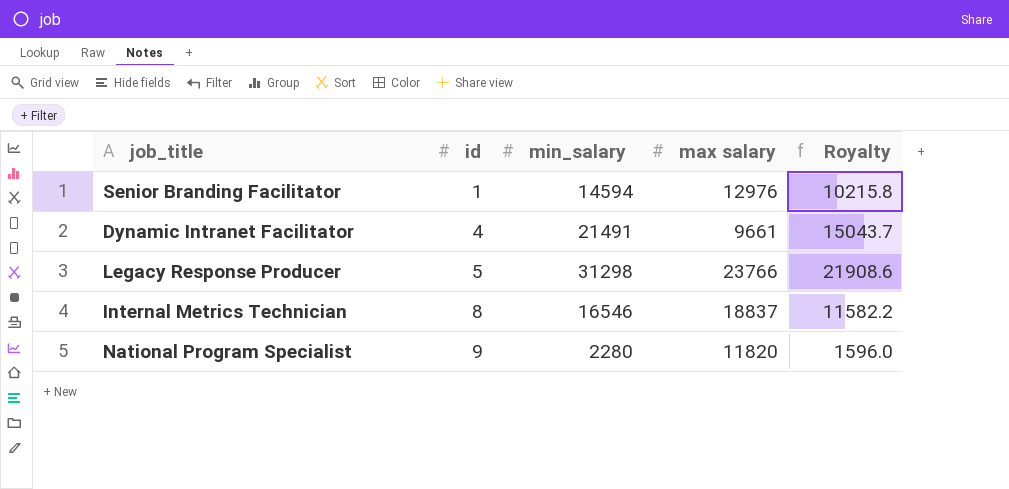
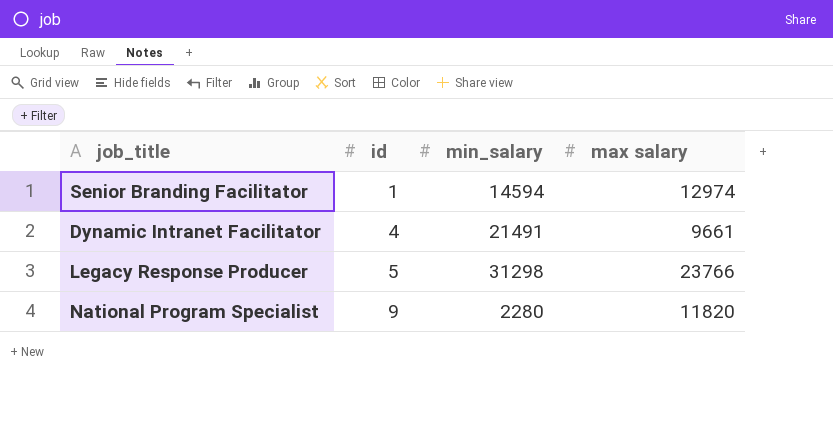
column Royalty | formula: [min_salary] * 0.7 -> none
row Internal Metrics Technician: 8 | 16546 | 18837 | 11582.2 -> none
Senior Branding Facilitator | max salary: 12976 -> 12974

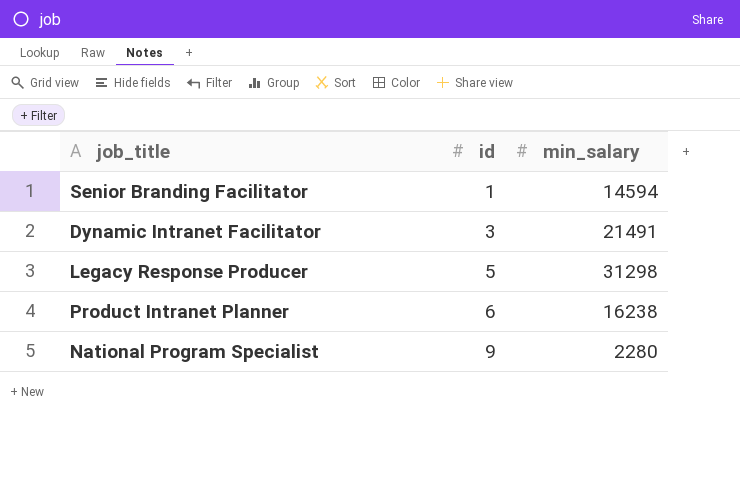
column max salary | position: 4 -> none
Dynamic Intranet Facilitator | id: 4 -> 3
row Product Intranet Planner: none -> 6 | 16238

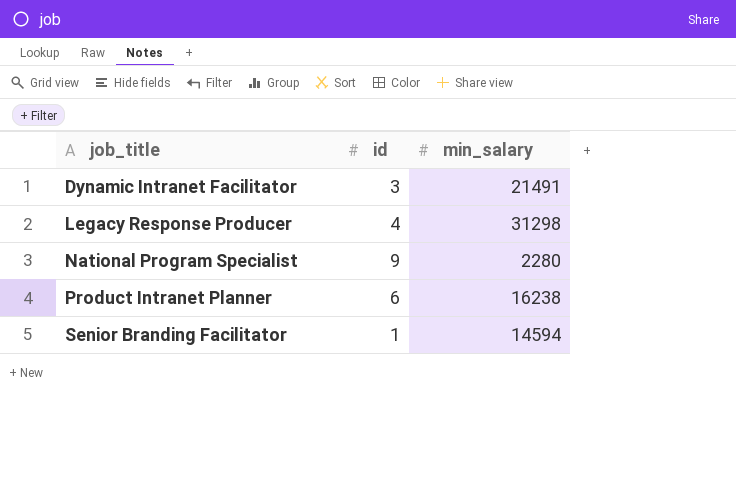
row order: id ascending -> job_title ascending
Legacy Response Producer | id: 5 -> 4

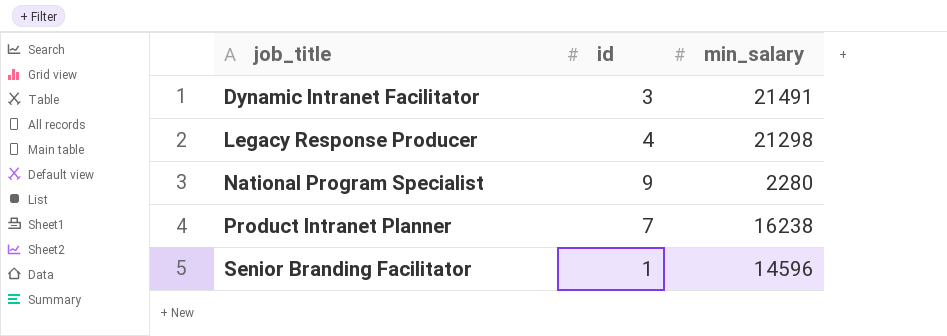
Legacy Response Producer | min_salary: 31298 -> 21298
Product Intranet Planner | id: 6 -> 7
Senior Branding Facilitator | min_salary: 14594 -> 14596

